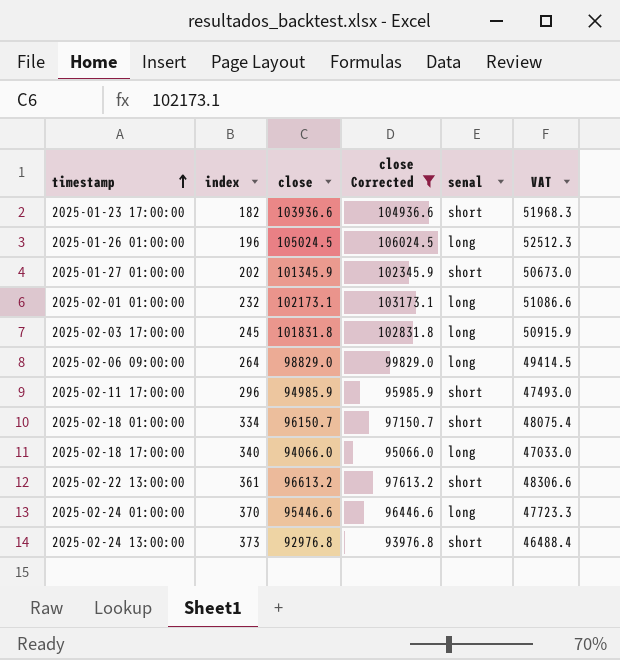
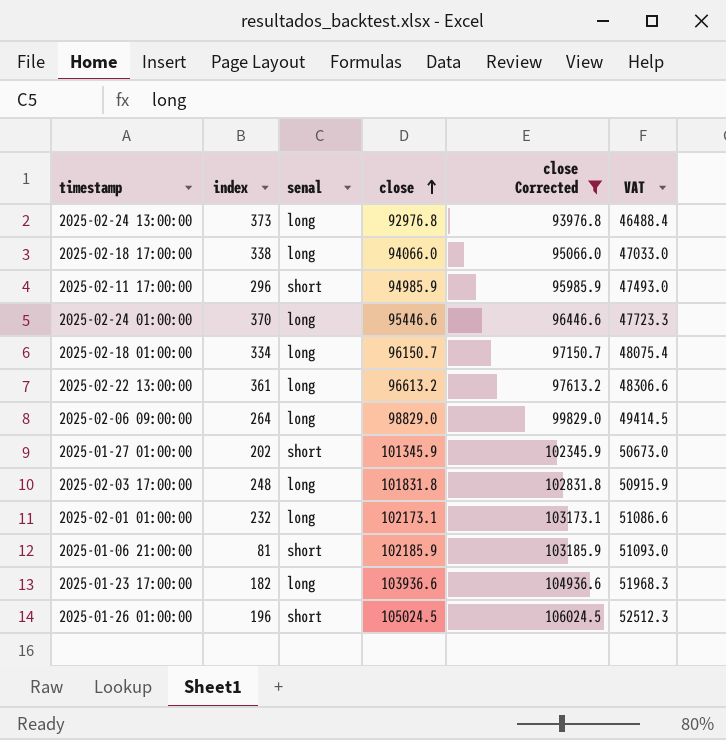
row order: timestamp ascending -> close ascending
column senal | position: 5 -> 3
2025-02-24 13:00:00 | senal: short -> long
2025-02-18 17:00:00 | index: 340 -> 338
2025-02-18 01:00:00 | senal: short -> long
2025-02-22 13:00:00 | senal: short -> long
2025-02-03 17:00:00 | index: 245 -> 248
row 2025-01-06 21:00:00: none -> 81 | short | 102185.9 | 103185.9 | 51093.0
2025-01-23 17:00:00 | senal: short -> long
2025-01-26 01:00:00 | senal: long -> short

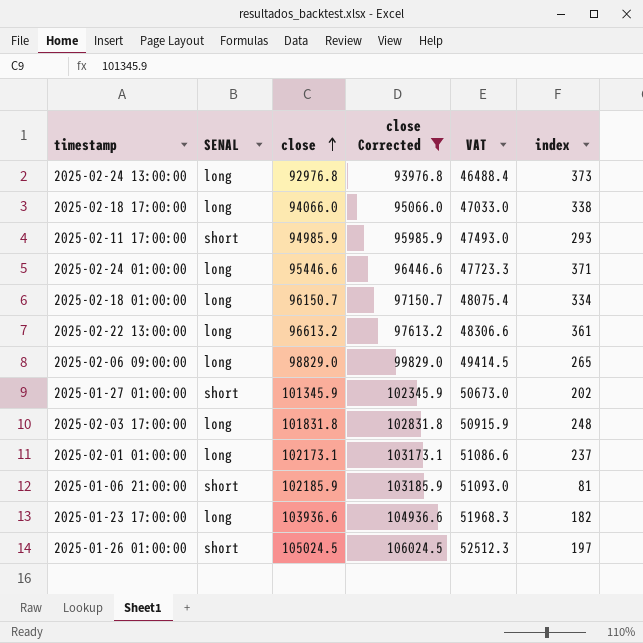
column name: senal -> SENAL
column index | position: 2 -> 6
2025-02-11 17:00:00 | index: 296 -> 293
2025-02-24 01:00:00 | index: 370 -> 371
2025-02-06 09:00:00 | index: 264 -> 265
2025-02-01 01:00:00 | index: 232 -> 237
2025-01-26 01:00:00 | index: 196 -> 197

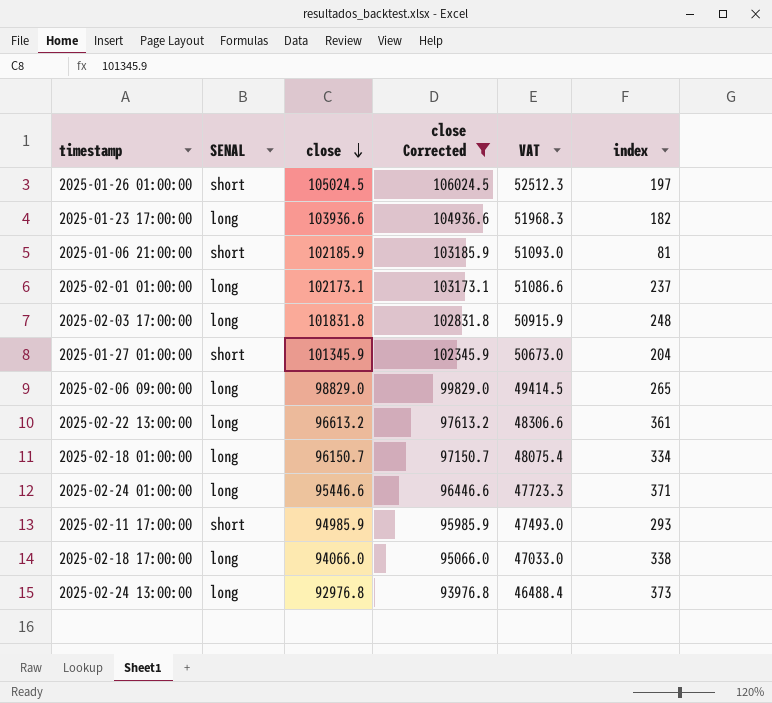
row order: close ascending -> close descending
2025-01-27 01:00:00 | index: 202 -> 204

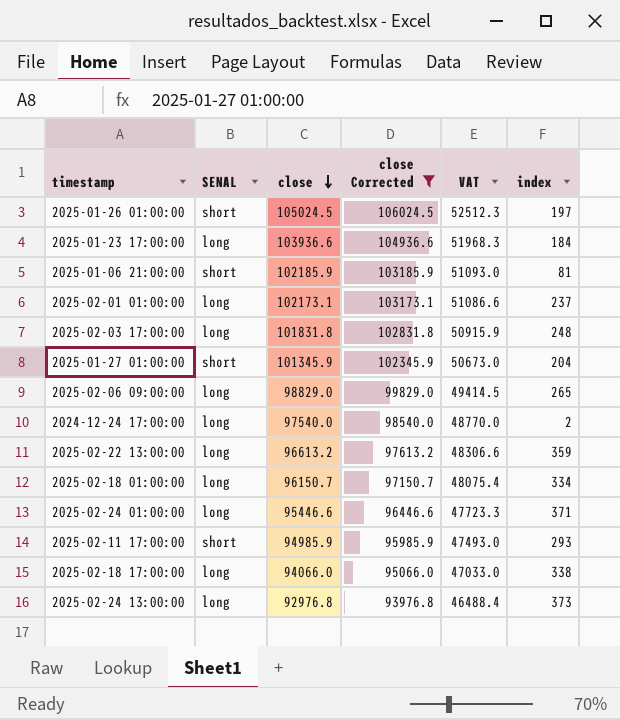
2025-01-23 17:00:00 | index: 182 -> 184
row 2024-12-24 17:00:00: none -> long | 97540.0 | 98540.0 | 48770.0 | 2
2025-02-22 13:00:00 | index: 361 -> 359

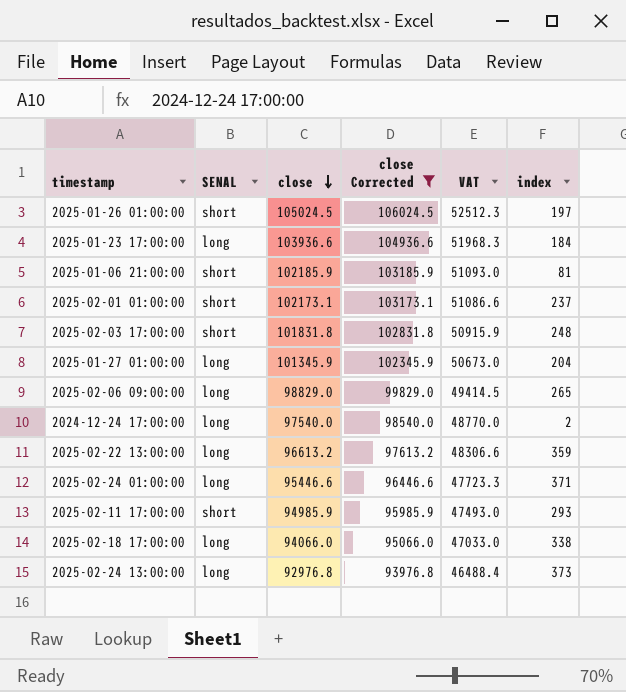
row 2025-02-18 01:00:00: long | 96150.7 | 97150.7 | 48075.4 | 334 -> none
2025-02-01 01:00:00 | SENAL: long -> short
2025-02-03 17:00:00 | SENAL: long -> short
2025-01-27 01:00:00 | SENAL: short -> long

